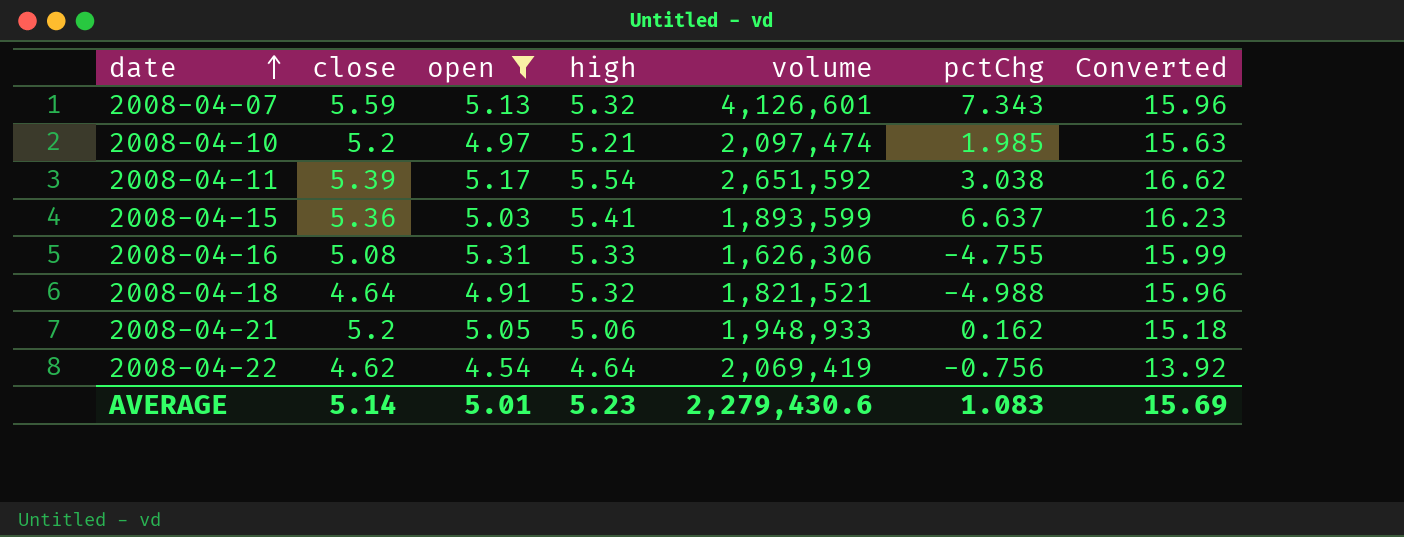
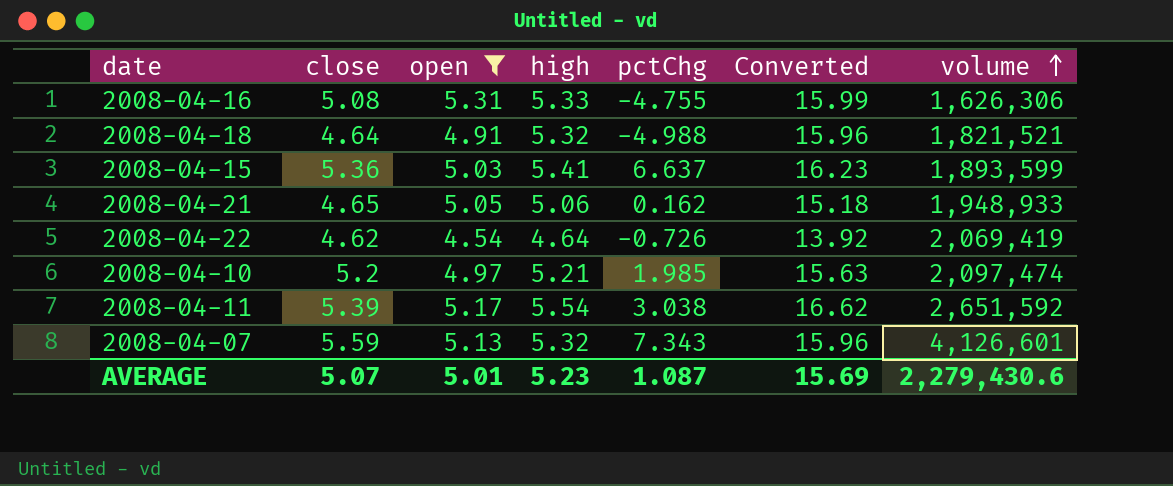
row order: date ascending -> volume ascending
column volume | position: 5 -> 7
2008-04-21 | close: 5.2 -> 4.65
2008-04-22 | pctChg: -0.756 -> -0.726
AVERAGE | close: 5.14 -> 5.07
AVERAGE | pctChg: 1.083 -> 1.087

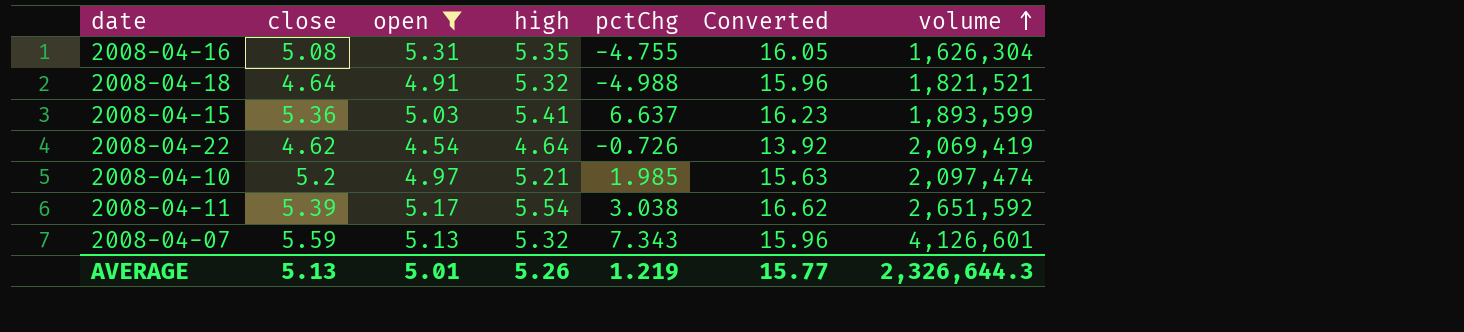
row 2008-04-21: 4.65 | 5.05 | 5.06 | 0.162 | 15.18 | 1,948,933 -> none
2008-04-16 | high: 5.33 -> 5.35
2008-04-16 | Converted: 15.99 -> 16.05
2008-04-16 | volume: 1,626,306 -> 1,626,304
AVERAGE | close: 5.07 -> 5.13
AVERAGE | high: 5.23 -> 5.26
AVERAGE | pctChg: 1.087 -> 1.219
AVERAGE | Converted: 15.69 -> 15.77
AVERAGE | volume: 2,279,430.6 -> 2,326,644.3

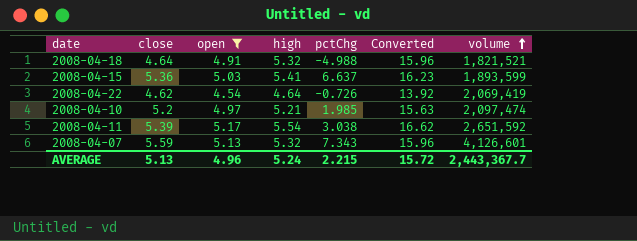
row 2008-04-16: 5.08 | 5.31 | 5.35 | -4.755 | 16.05 | 1,626,304 -> none
AVERAGE | open: 5.01 -> 4.96
AVERAGE | high: 5.26 -> 5.24
AVERAGE | pctChg: 1.219 -> 2.215
AVERAGE | Converted: 15.77 -> 15.72
AVERAGE | volume: 2,326,644.3 -> 2,443,367.7

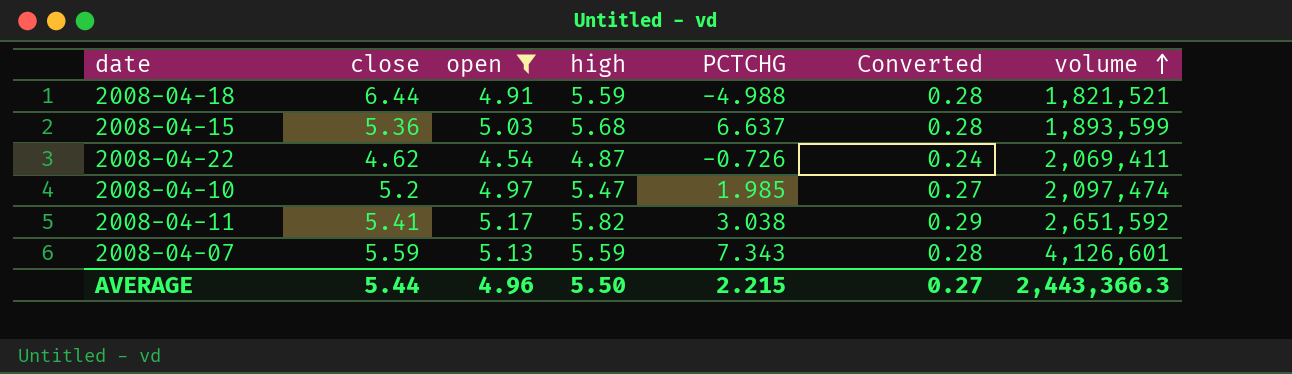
column name: pctChg -> PCTCHG
column Converted | formula: [high] * 3 -> [high] * 0.05
2008-04-18 | close: 4.64 -> 6.44
2008-04-18 | high: 5.32 -> 5.59
2008-04-15 | high: 5.41 -> 5.68
2008-04-22 | high: 4.64 -> 4.87
2008-04-22 | volume: 2,069,419 -> 2,069,411
2008-04-10 | high: 5.21 -> 5.47
2008-04-11 | close: 5.39 -> 5.41
2008-04-11 | high: 5.54 -> 5.82
2008-04-07 | high: 5.32 -> 5.59
AVERAGE | close: 5.13 -> 5.44
AVERAGE | high: 5.24 -> 5.50
AVERAGE | Converted: 15.72 -> 0.27
AVERAGE | volume: 2,443,367.7 -> 2,443,366.3

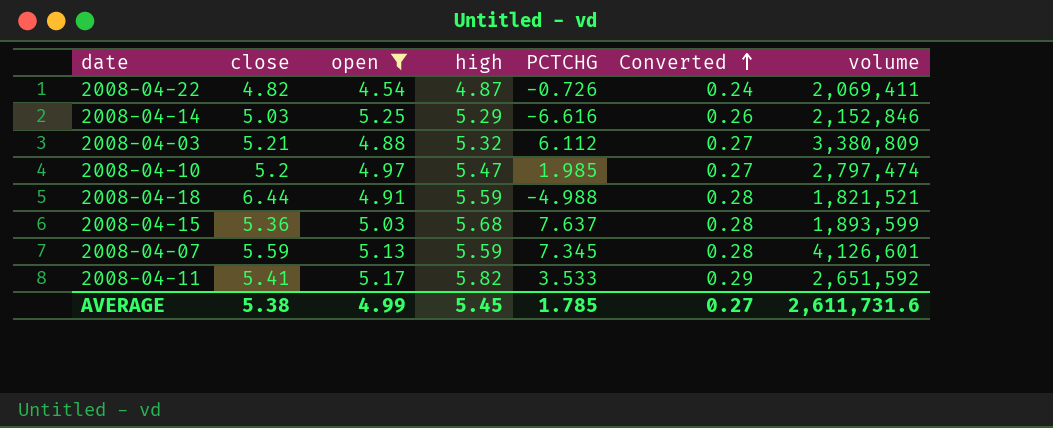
row order: volume ascending -> Converted ascending
2008-04-22 | close: 4.62 -> 4.82
row 2008-04-14: none -> 5.03 | 5.25 | 5.29 | -6.616 | 0.26 | 2,152,846
row 2008-04-03: none -> 5.21 | 4.88 | 5.32 | 6.112 | 0.27 | 3,380,809
2008-04-10 | volume: 2,097,474 -> 2,797,474
2008-04-15 | PCTCHG: 6.637 -> 7.637
2008-04-07 | PCTCHG: 7.343 -> 7.345
2008-04-11 | PCTCHG: 3.038 -> 3.533
AVERAGE | close: 5.44 -> 5.38
AVERAGE | open: 4.96 -> 4.99
AVERAGE | high: 5.50 -> 5.45
AVERAGE | PCTCHG: 2.215 -> 1.785
AVERAGE | volume: 2,443,366.3 -> 2,611,731.6

